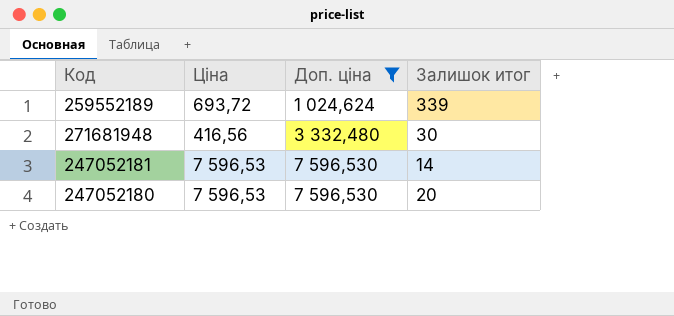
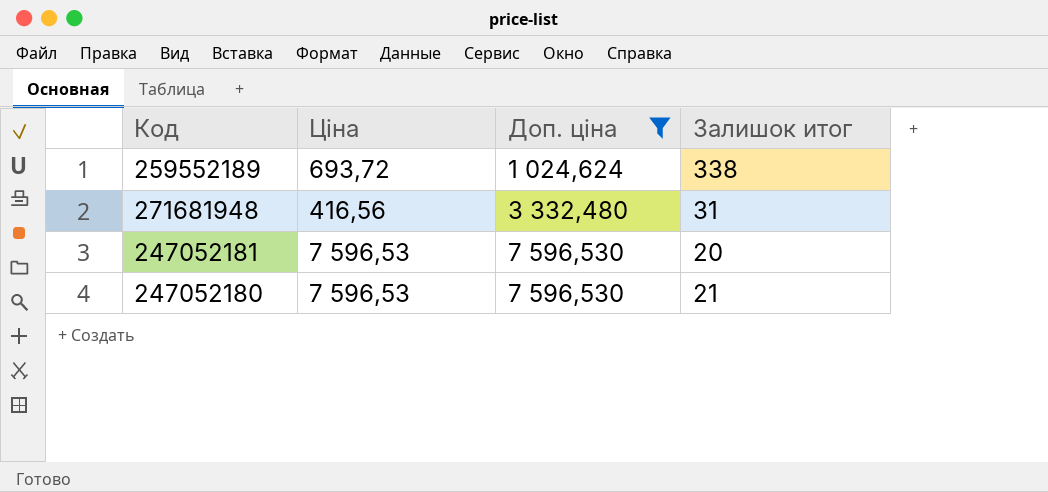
259552189 | Залишок итог: 339 -> 338
271681948 | Залишок итог: 30 -> 31
247052181 | Залишок итог: 14 -> 20
247052180 | Залишок итог: 20 -> 21

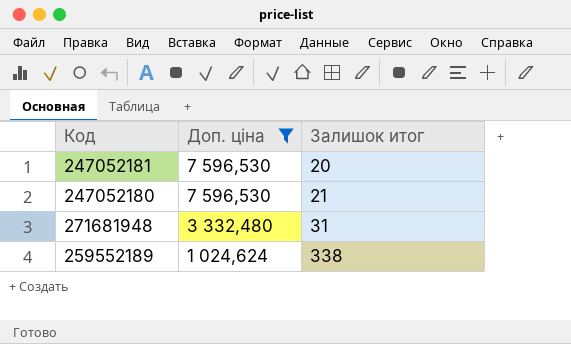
row order: Доп. ціна ascending -> Доп. ціна descending
column Ціна | position: 2 -> none

